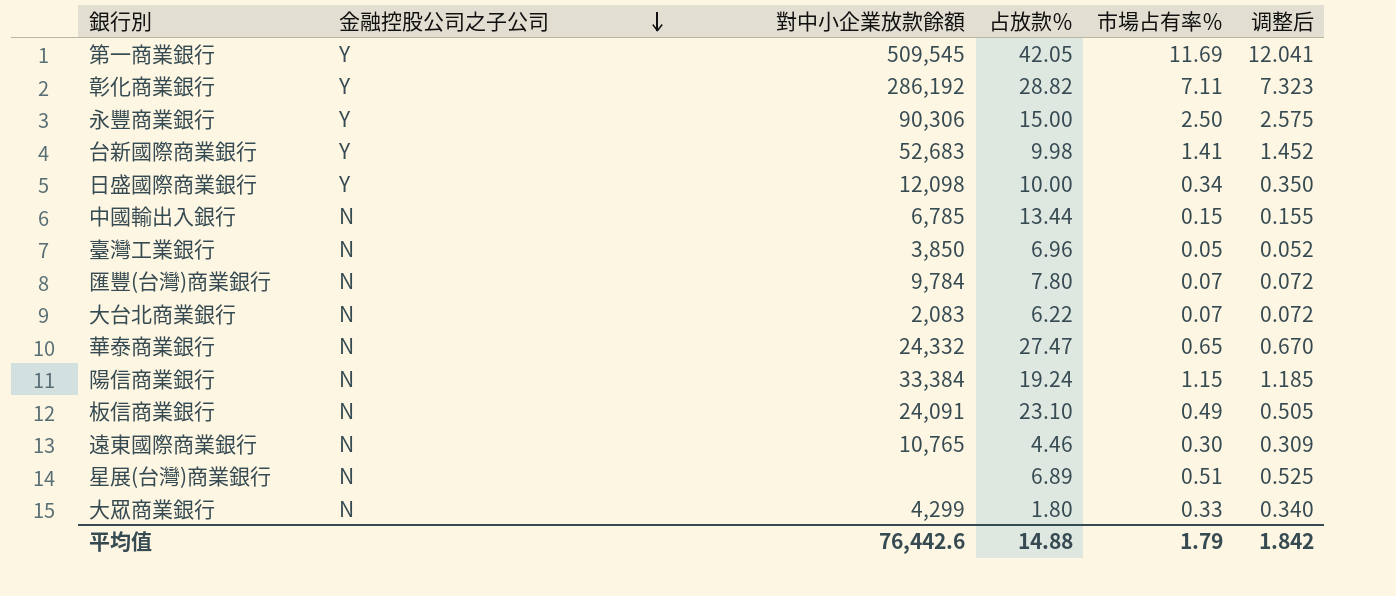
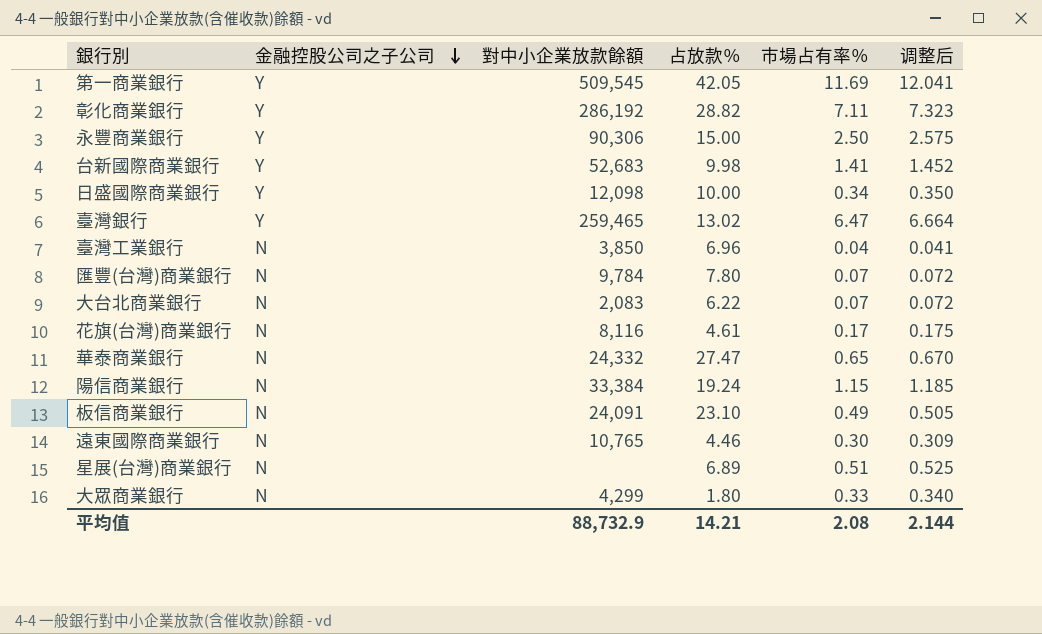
row 中國輸出入銀行: N | 6,785 | 13.44 | 0.15 | 0.155 -> none
row 臺灣銀行: none -> Y | 259,465 | 13.02 | 6.47 | 6.664
臺灣工業銀行 | 市場占有率％: 0.05 -> 0.04
臺灣工業銀行 | 调整后: 0.052 -> 0.041
row 花旗(台灣)商業銀行: none -> N | 8,116 | 4.61 | 0.17 | 0.175
平均值 | 對中小企業放款餘額: 76,442.6 -> 88,732.9
平均值 | 占放款％: 14.88 -> 14.21
平均值 | 市場占有率％: 1.79 -> 2.08
平均值 | 调整后: 1.842 -> 2.144

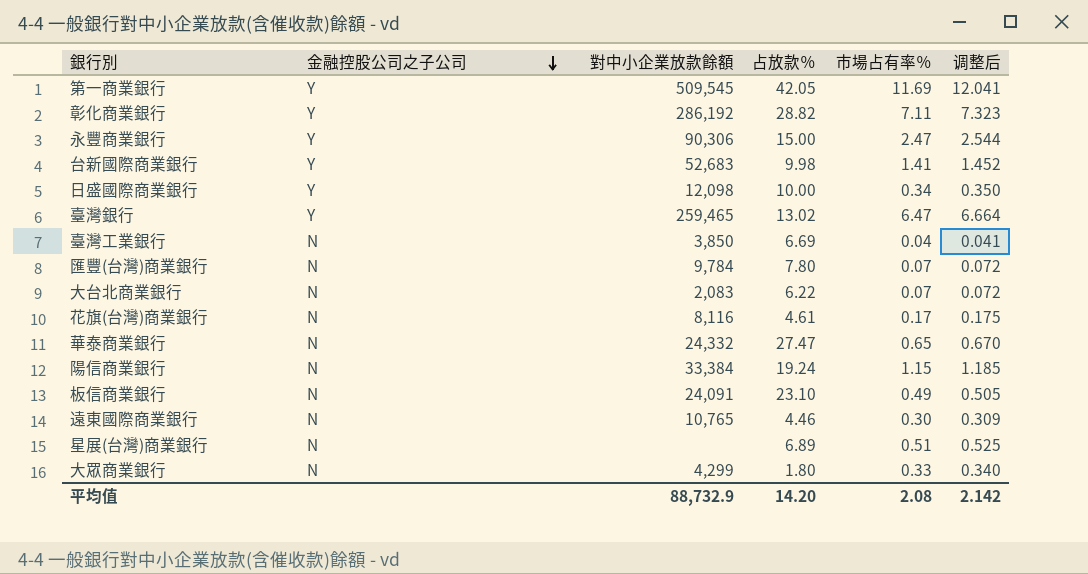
永豐商業銀行 | 市場占有率％: 2.50 -> 2.47
永豐商業銀行 | 调整后: 2.575 -> 2.544
臺灣工業銀行 | 占放款％: 6.96 -> 6.69
平均值 | 占放款％: 14.21 -> 14.20
平均值 | 调整后: 2.144 -> 2.142

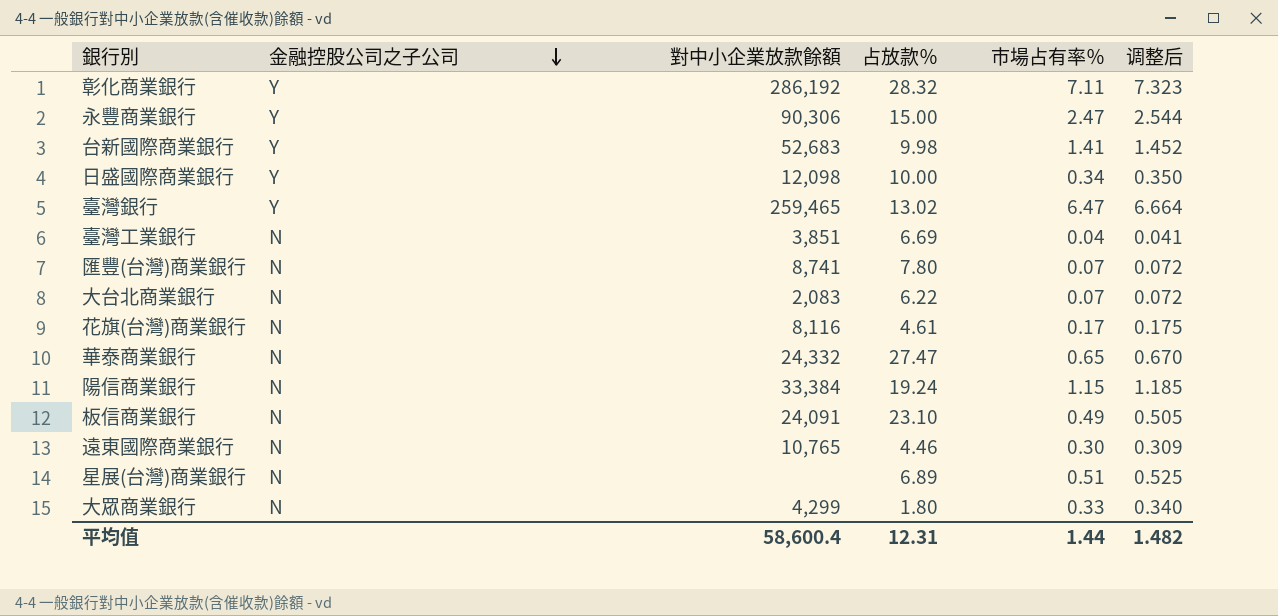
row 第一商業銀行: Y | 509,545 | 42.05 | 11.69 | 12.041 -> none
彰化商業銀行 | 占放款％: 28.82 -> 28.32
臺灣工業銀行 | 對中小企業放款餘額: 3,850 -> 3,851
匯豐(台灣)商業銀行 | 對中小企業放款餘額: 9,784 -> 8,741
平均值 | 對中小企業放款餘額: 88,732.9 -> 58,600.4
平均值 | 占放款％: 14.20 -> 12.31
平均值 | 市場占有率％: 2.08 -> 1.44
平均值 | 调整后: 2.142 -> 1.482

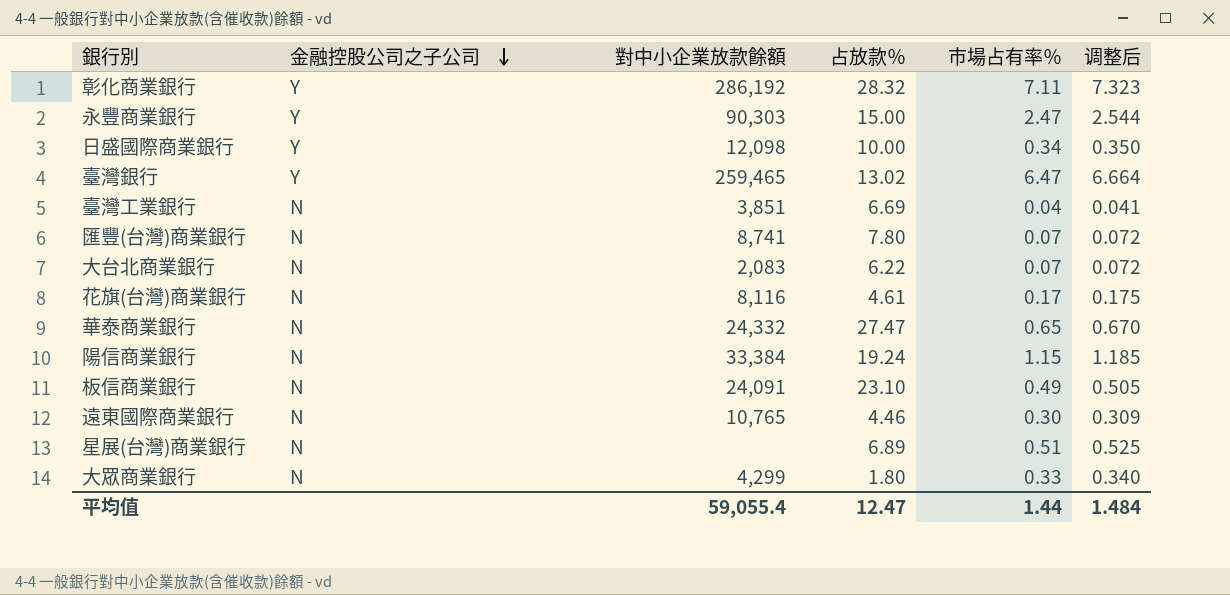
row 台新國際商業銀行: Y | 52,683 | 9.98 | 1.41 | 1.452 -> none
永豐商業銀行 | 對中小企業放款餘額: 90,306 -> 90,303
平均值 | 對中小企業放款餘額: 58,600.4 -> 59,055.4
平均值 | 占放款％: 12.31 -> 12.47
平均值 | 调整后: 1.482 -> 1.484

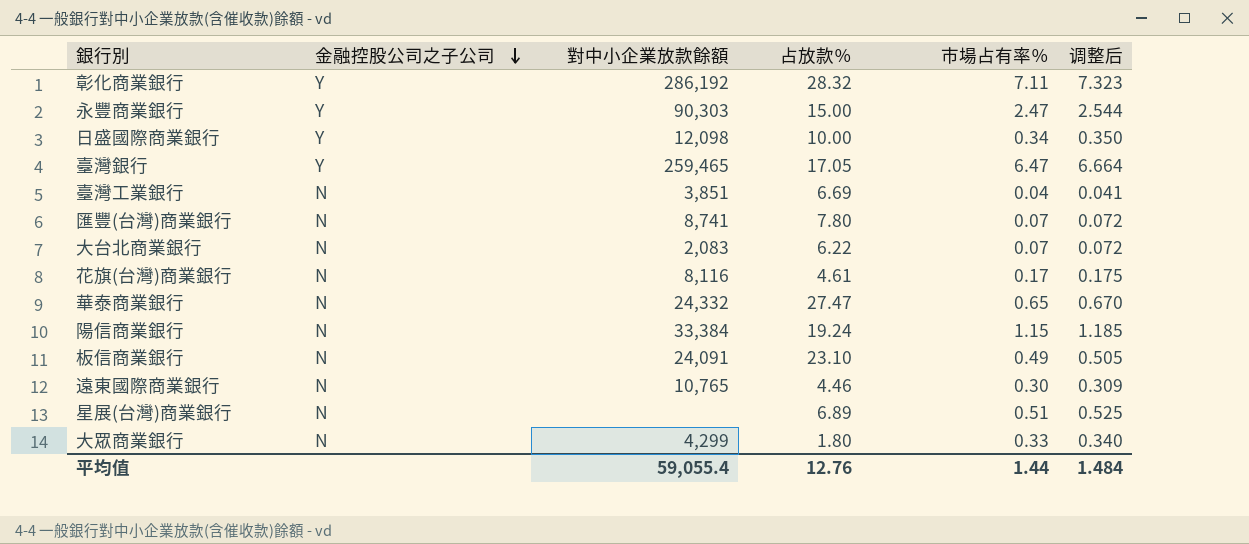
臺灣銀行 | 占放款％: 13.02 -> 17.05
平均值 | 占放款％: 12.47 -> 12.76

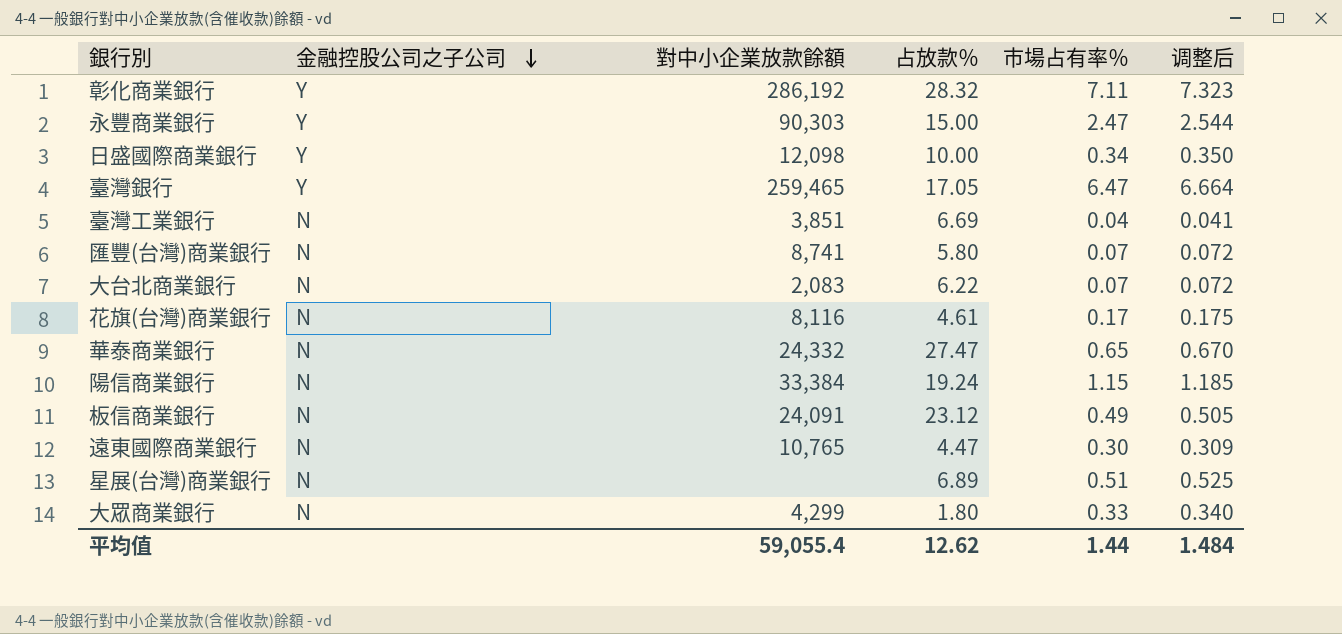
匯豐(台灣)商業銀行 | 占放款％: 7.80 -> 5.80
板信商業銀行 | 占放款％: 23.10 -> 23.12
遠東國際商業銀行 | 占放款％: 4.46 -> 4.47
平均值 | 占放款％: 12.76 -> 12.62

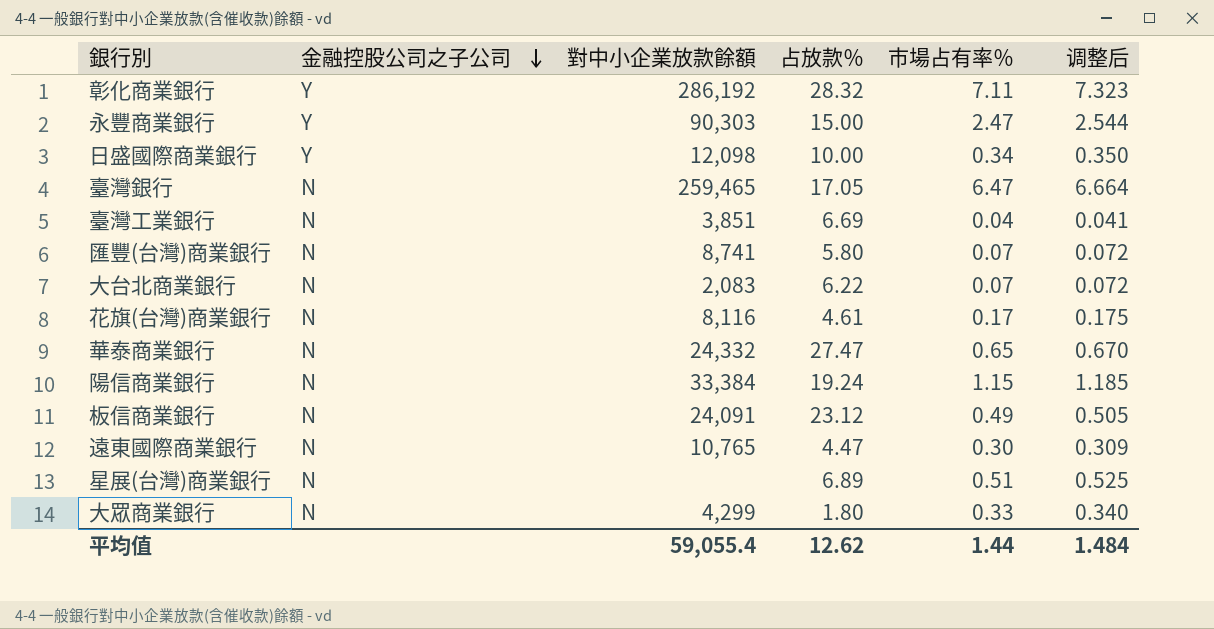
臺灣銀行 | 金融控股公司之子公司: Y -> N

